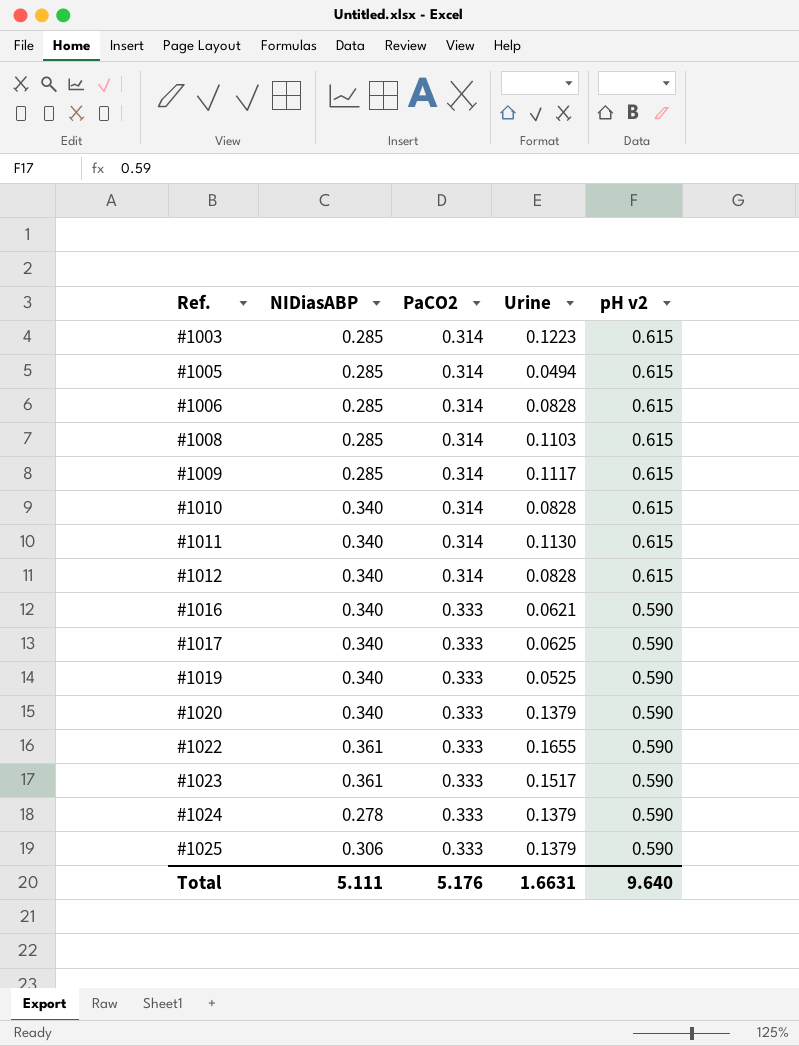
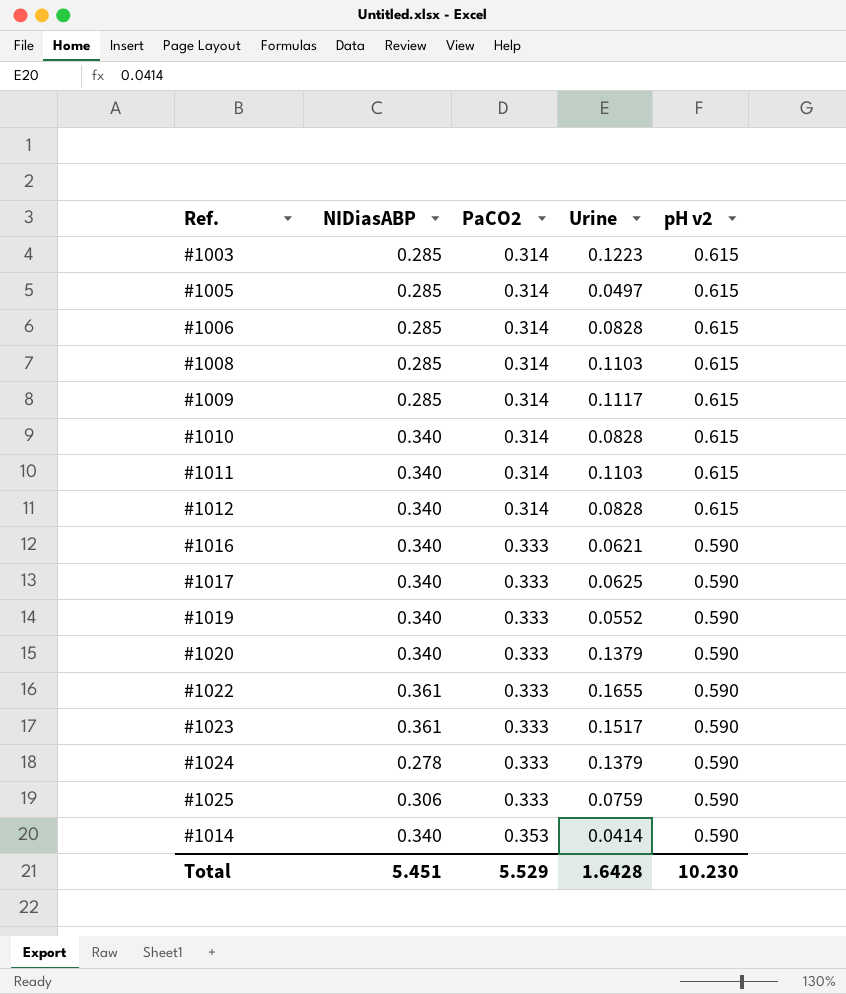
#1005 | Urine: 0.0494 -> 0.0497
#1011 | Urine: 0.1130 -> 0.1103
#1019 | Urine: 0.0525 -> 0.0552
#1025 | Urine: 0.1379 -> 0.0759
row #1014: none -> 0.340 | 0.353 | 0.0414 | 0.590
Total | NIDiasABP: 5.111 -> 5.451
Total | PaCO2: 5.176 -> 5.529
Total | Urine: 1.6631 -> 1.6428
Total | pH v2: 9.640 -> 10.230

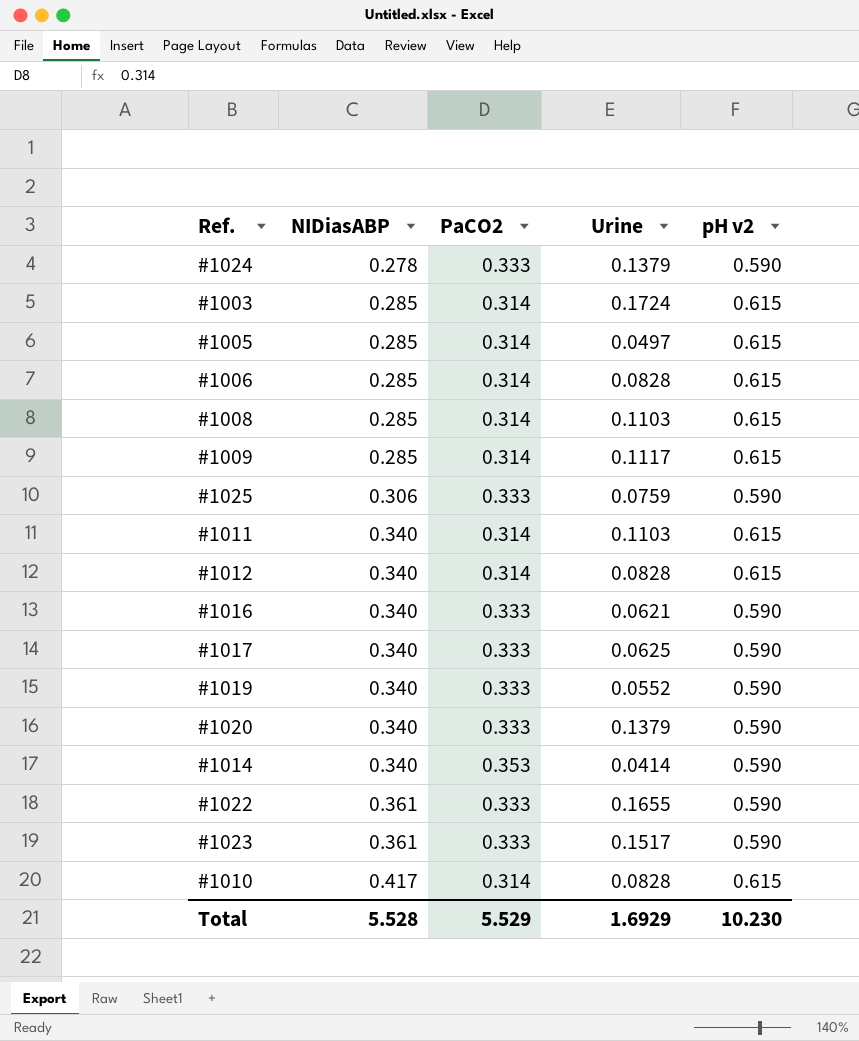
row order: PaCO2 ascending -> NIDiasABP ascending
#1003 | Urine: 0.1223 -> 0.1724
#1010 | NIDiasABP: 0.340 -> 0.417
Total | NIDiasABP: 5.451 -> 5.528
Total | Urine: 1.6428 -> 1.6929

